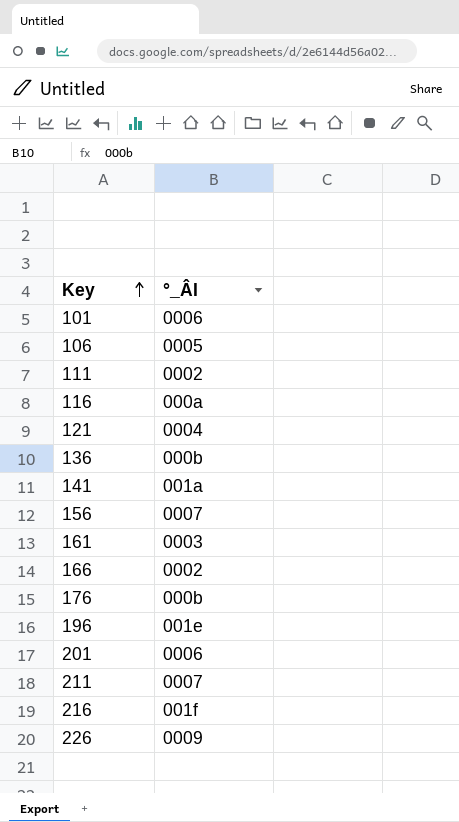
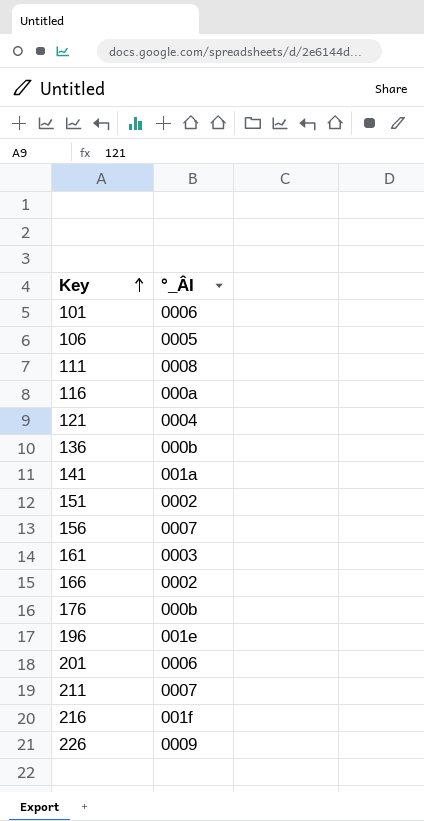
111 | °_ÂI: 0002 -> 0008
row 151: none -> 0002

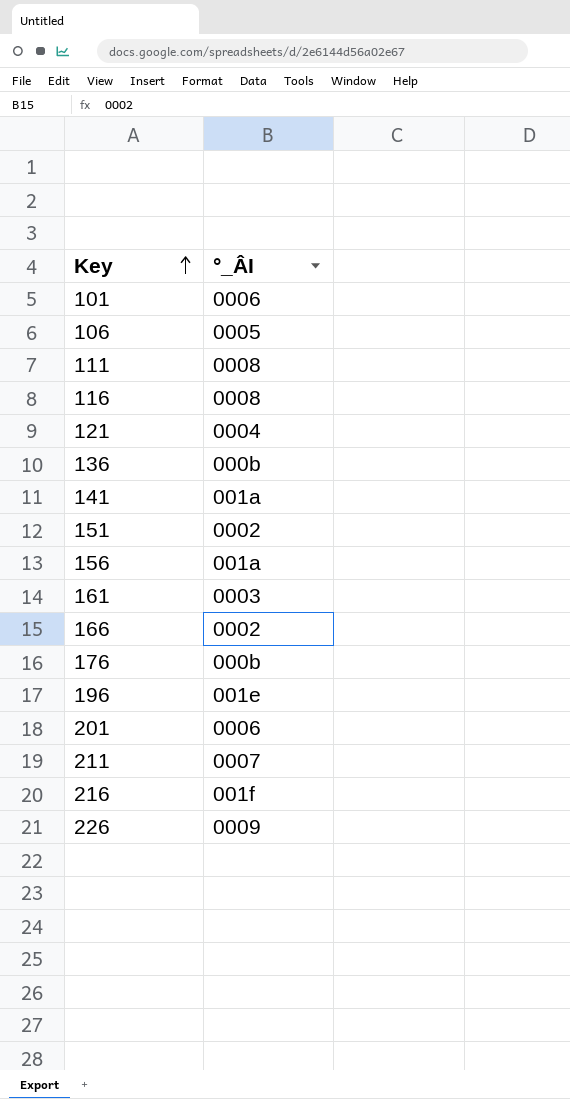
116 | °_ÂI: 000a -> 0008
156 | °_ÂI: 0007 -> 001a

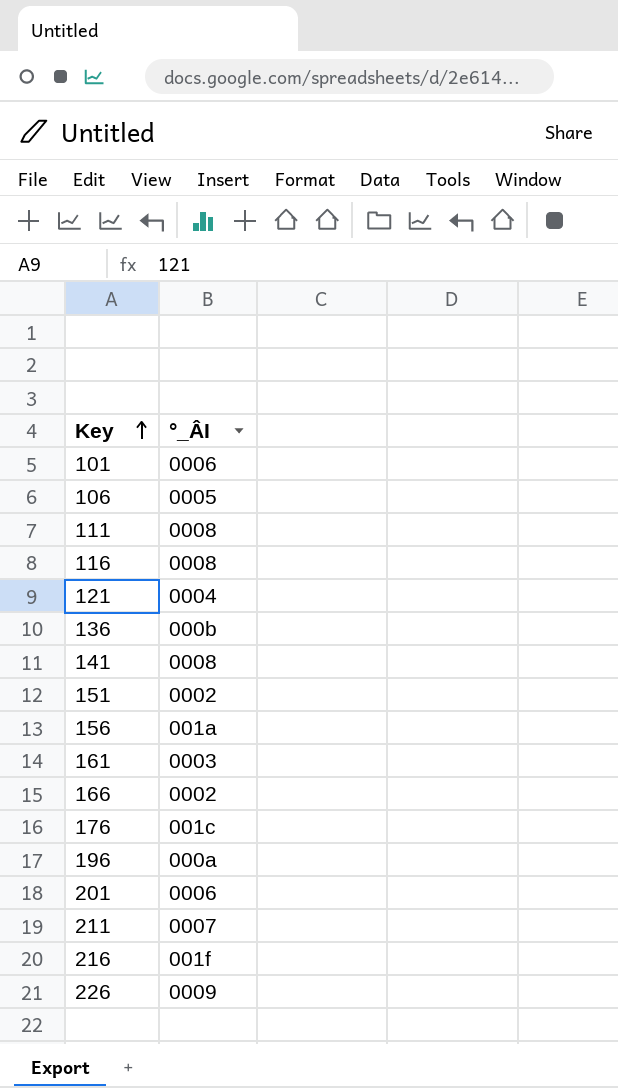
141 | °_ÂI: 001a -> 0008
176 | °_ÂI: 000b -> 001c
196 | °_ÂI: 001e -> 000a

